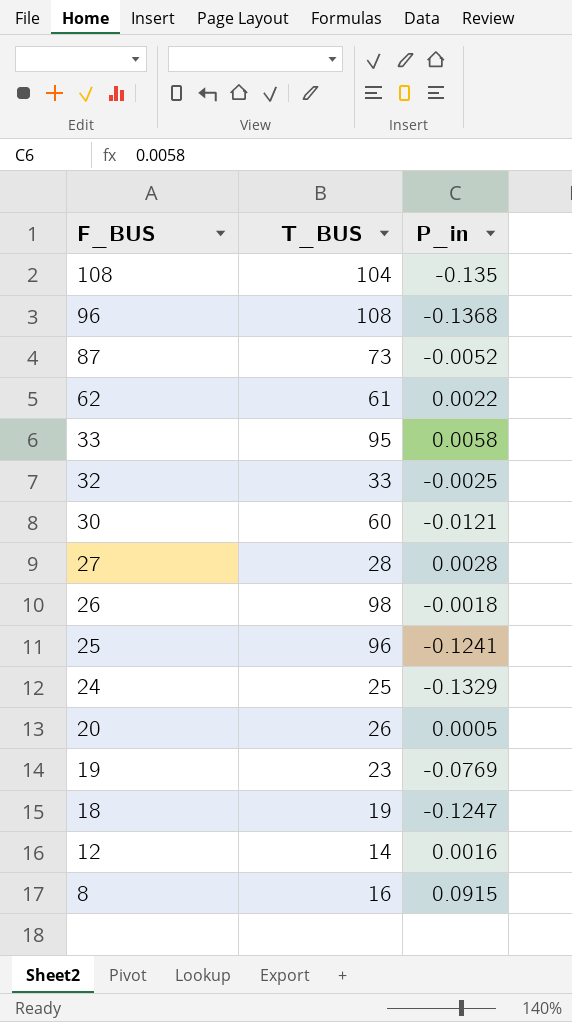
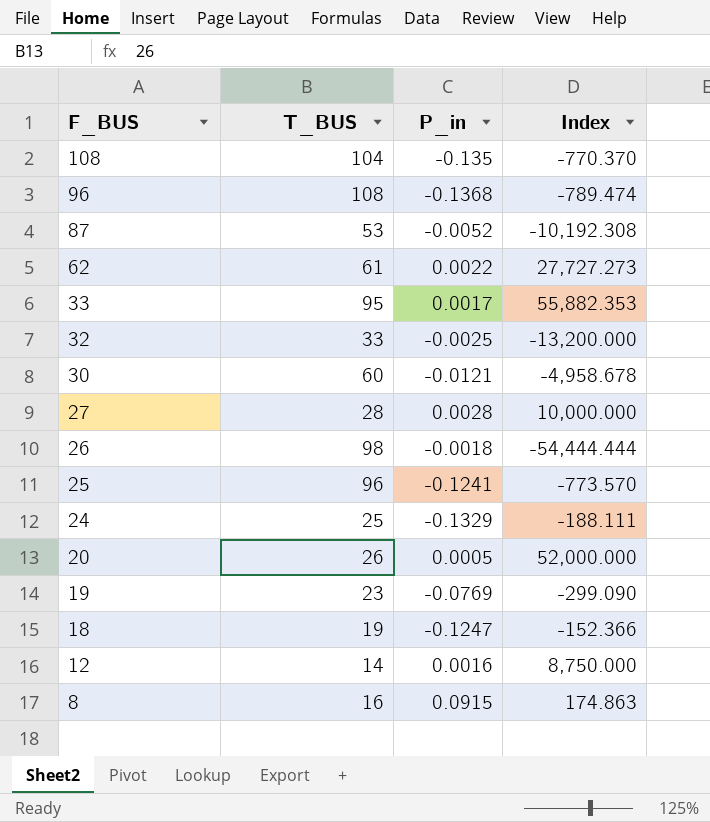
column Index | formula: none -> [T_BUS] / [P_in]
87 | T_BUS: 73 -> 53
33 | P_in: 0.0058 -> 0.0017

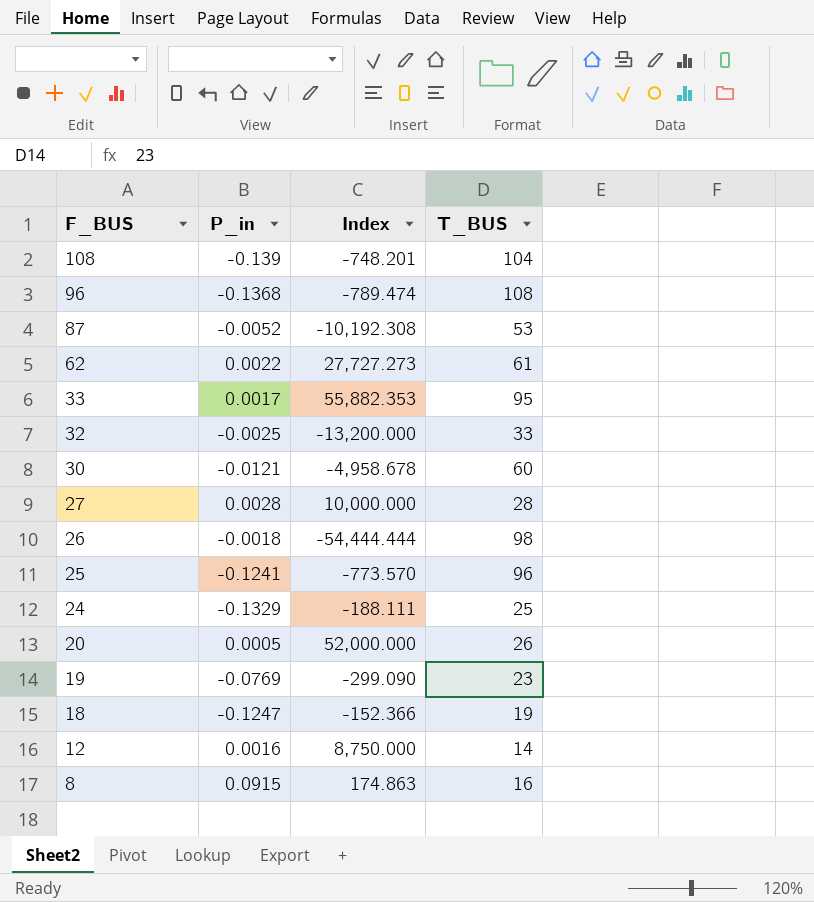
column T_BUS | position: 2 -> 4
108 | P_in: -0.135 -> -0.139
108 | Index: -770.370 -> -748.201

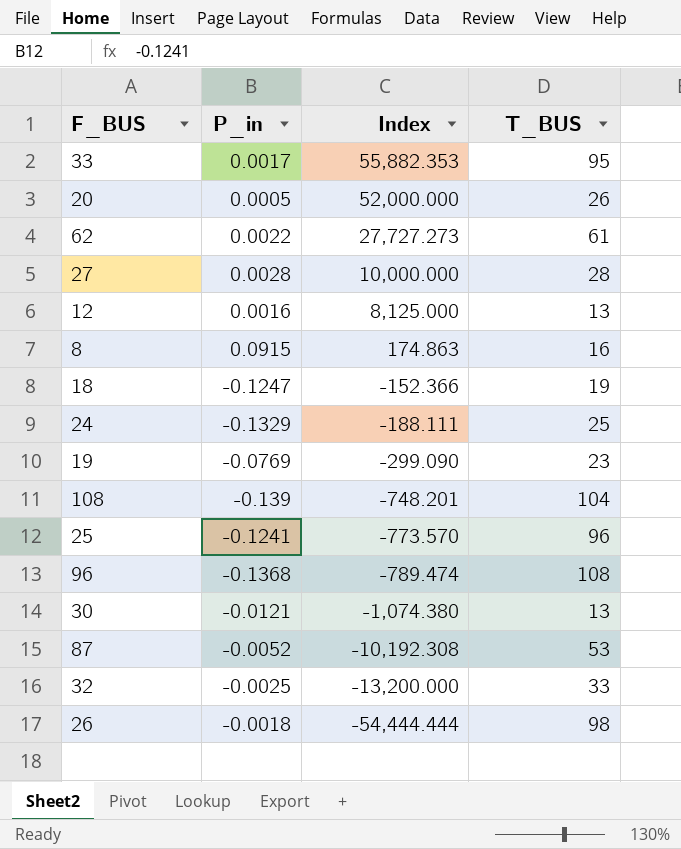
row order: F_BUS descending -> Index descending
12 | Index: 8,750.000 -> 8,125.000
12 | T_BUS: 14 -> 13
30 | Index: -4,958.678 -> -1,074.380
30 | T_BUS: 60 -> 13

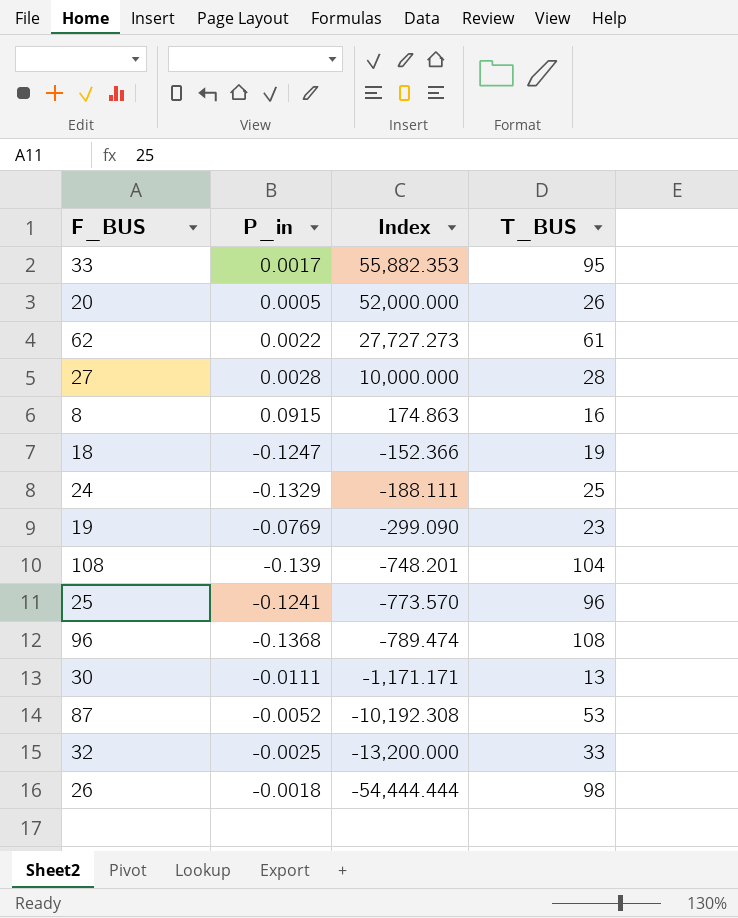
row 12: 0.0016 | 8,125.000 | 13 -> none
30 | P_in: -0.0121 -> -0.0111
30 | Index: -1,074.380 -> -1,171.171

